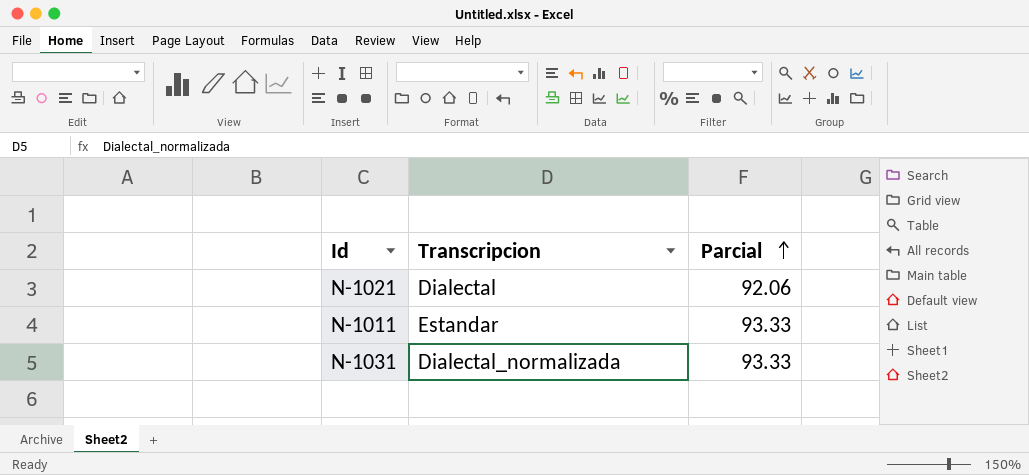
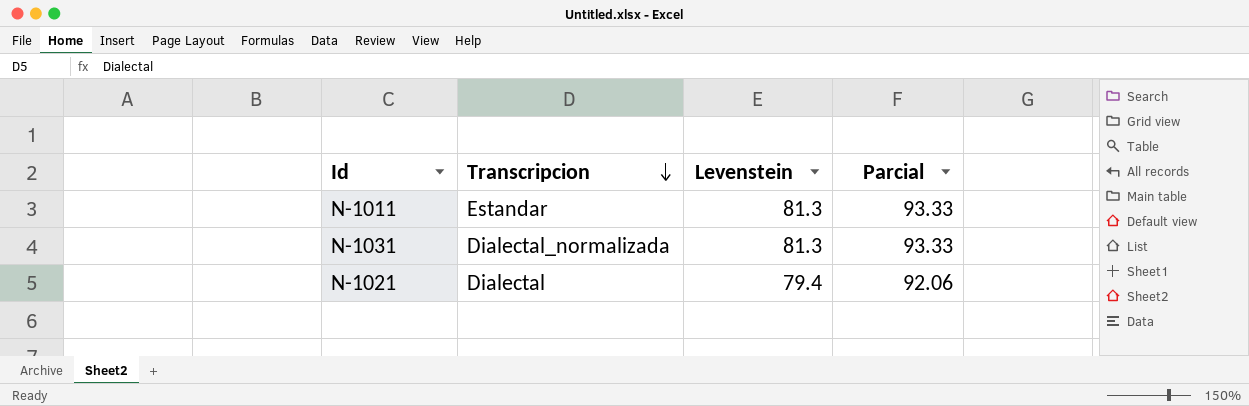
row order: Parcial ascending -> Transcripcion descending
column Levenstein | position: none -> 3

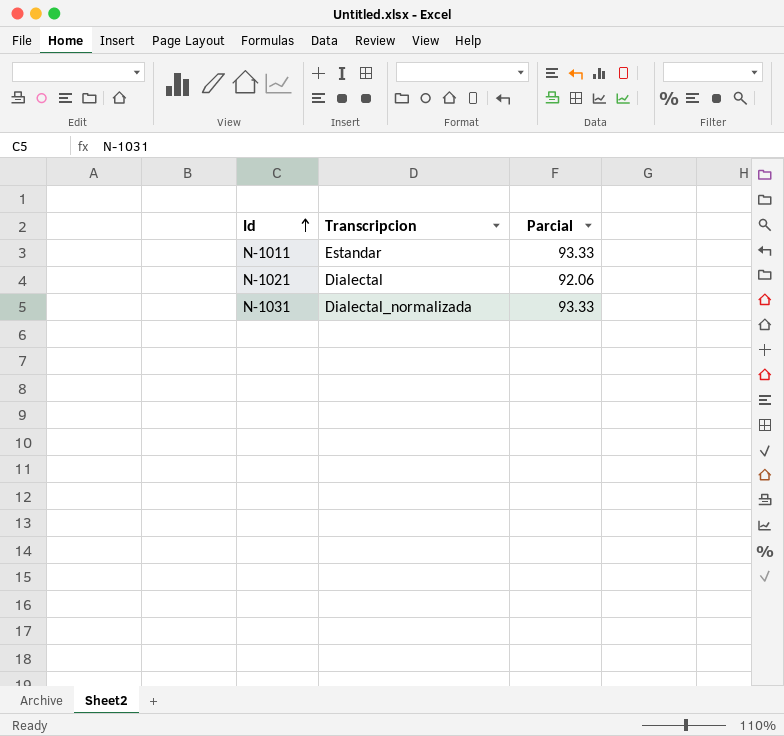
row order: Transcripcion descending -> Id ascending
column Levenstein | position: 3 -> none

